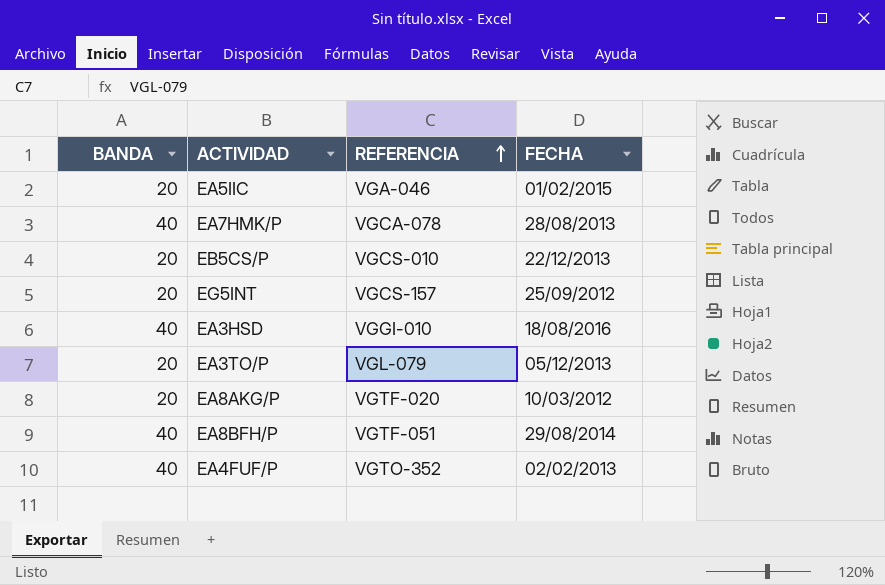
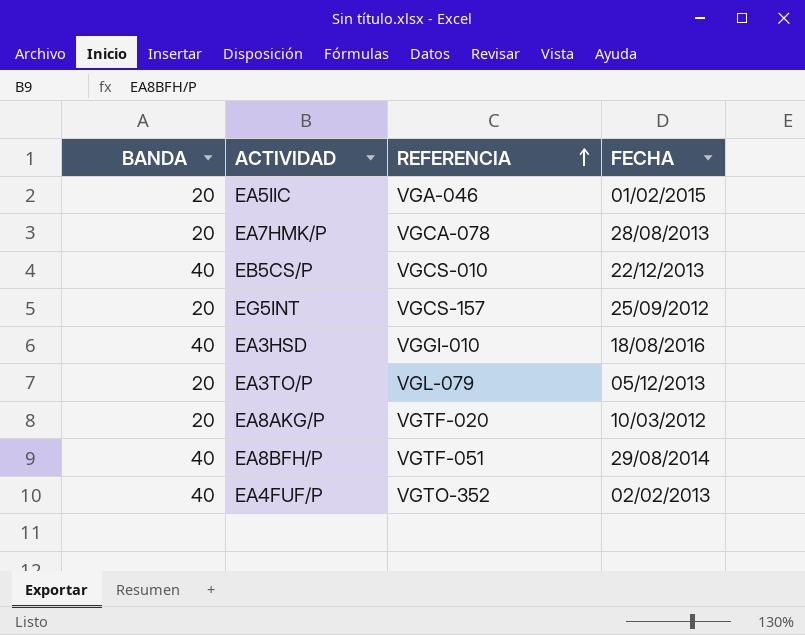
EA7HMK/P | BANDA: 40 -> 20
EB5CS/P | BANDA: 20 -> 40

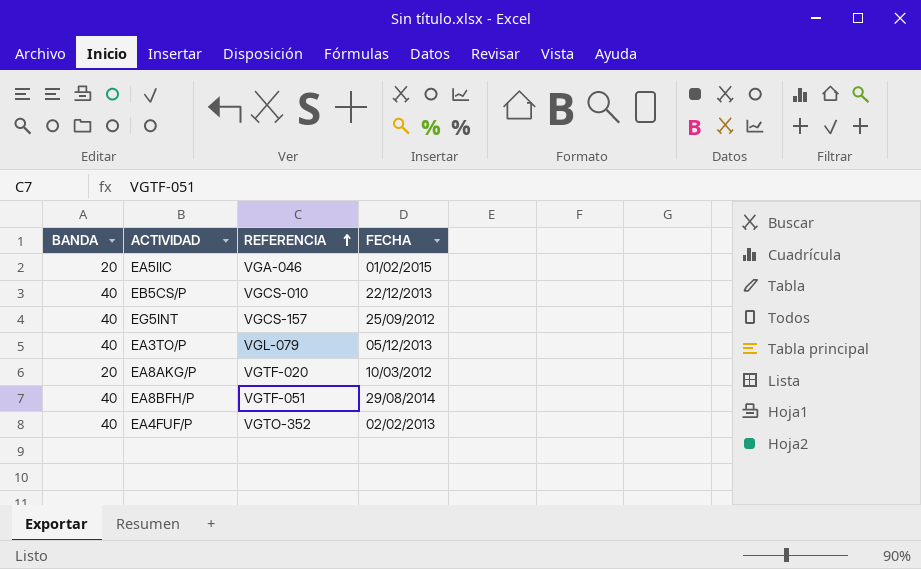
row EA7HMK/P: 20 | VGCA-078 | 28/08/2013 -> none
row EA3HSD: 40 | VGGI-010 | 18/08/2016 -> none
EG5INT | BANDA: 20 -> 40
EA3TO/P | BANDA: 20 -> 40

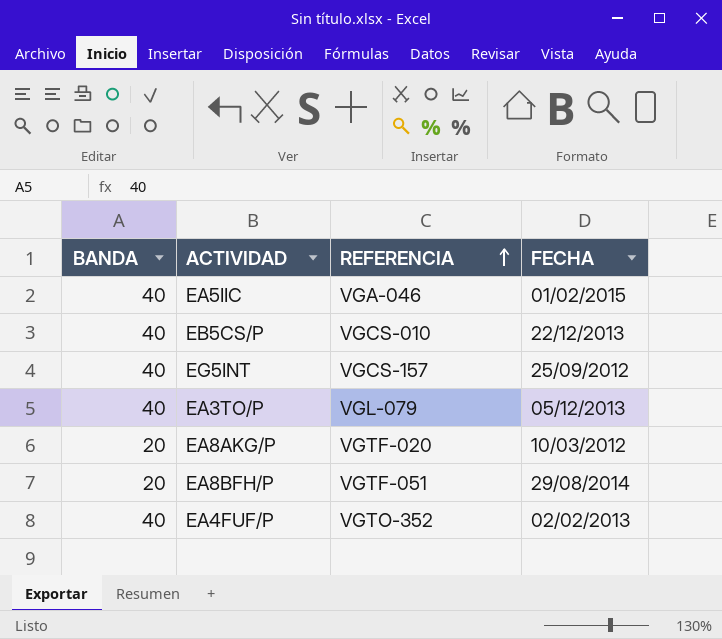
EA5IIC | BANDA: 20 -> 40
EA8BFH/P | BANDA: 40 -> 20

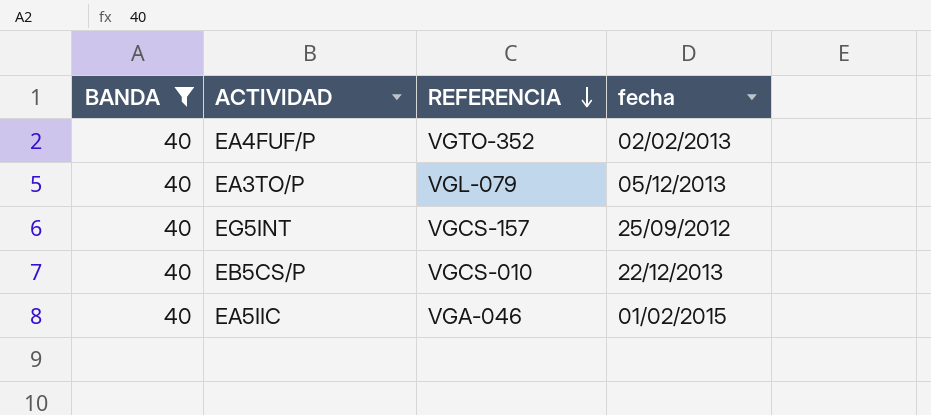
filter: none -> BANDA = 40
row order: REFERENCIA ascending -> REFERENCIA descending
column name: FECHA -> fecha

